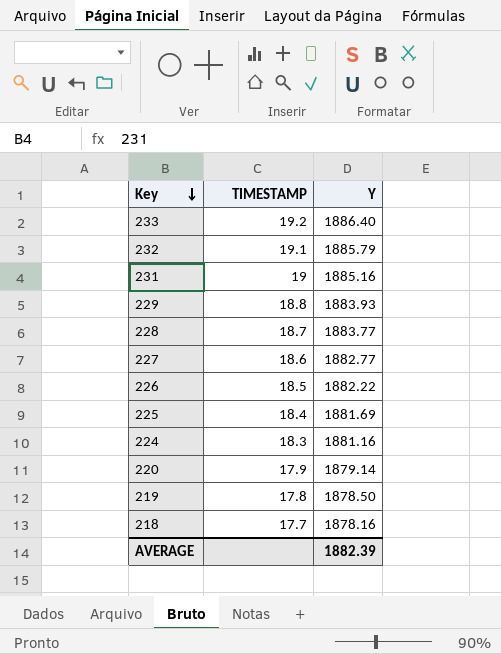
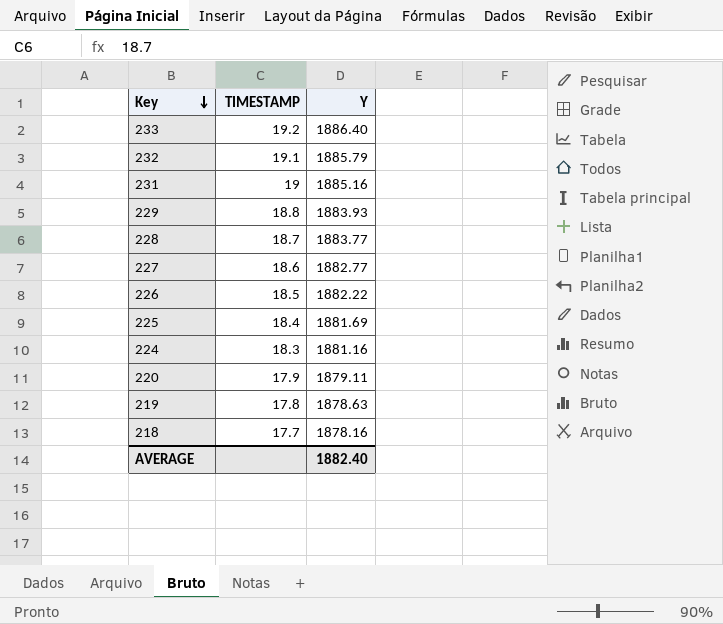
220 | Y: 1879.14 -> 1879.11
219 | Y: 1878.50 -> 1878.63
AVERAGE | Y: 1882.39 -> 1882.40

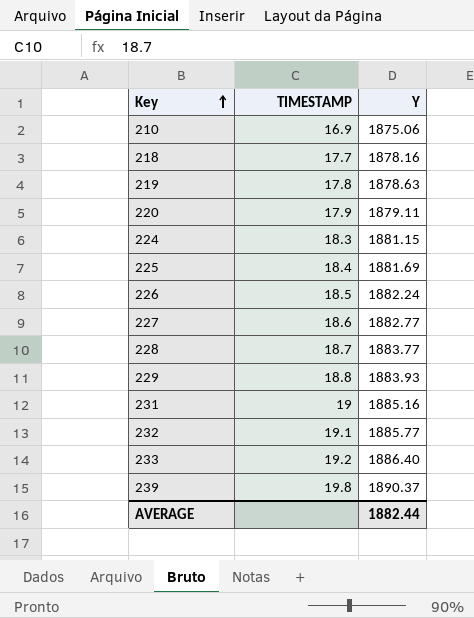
row order: Key descending -> Key ascending
row 210: none -> 16.9 | 1875.06
224 | Y: 1881.16 -> 1881.15
226 | Y: 1882.22 -> 1882.24
232 | Y: 1885.79 -> 1885.77
row 239: none -> 19.8 | 1890.37
AVERAGE | Y: 1882.40 -> 1882.44

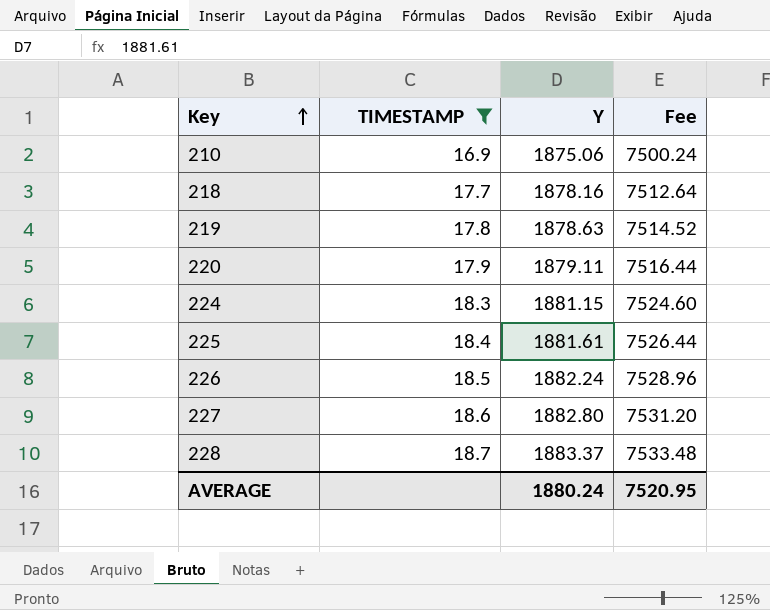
filter: none -> TIMESTAMP <= 18.7
column Fee | formula: none -> [Y] * 4
225 | Y: 1881.69 -> 1881.61
227 | Y: 1882.77 -> 1882.80
228 | Y: 1883.77 -> 1883.37
AVERAGE | Y: 1882.44 -> 1880.24

